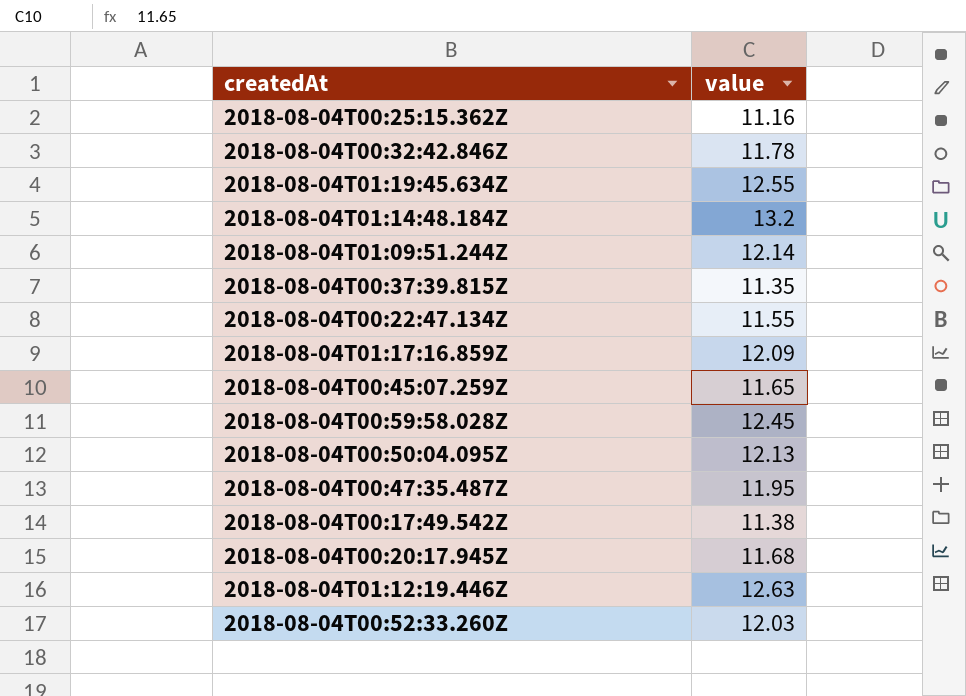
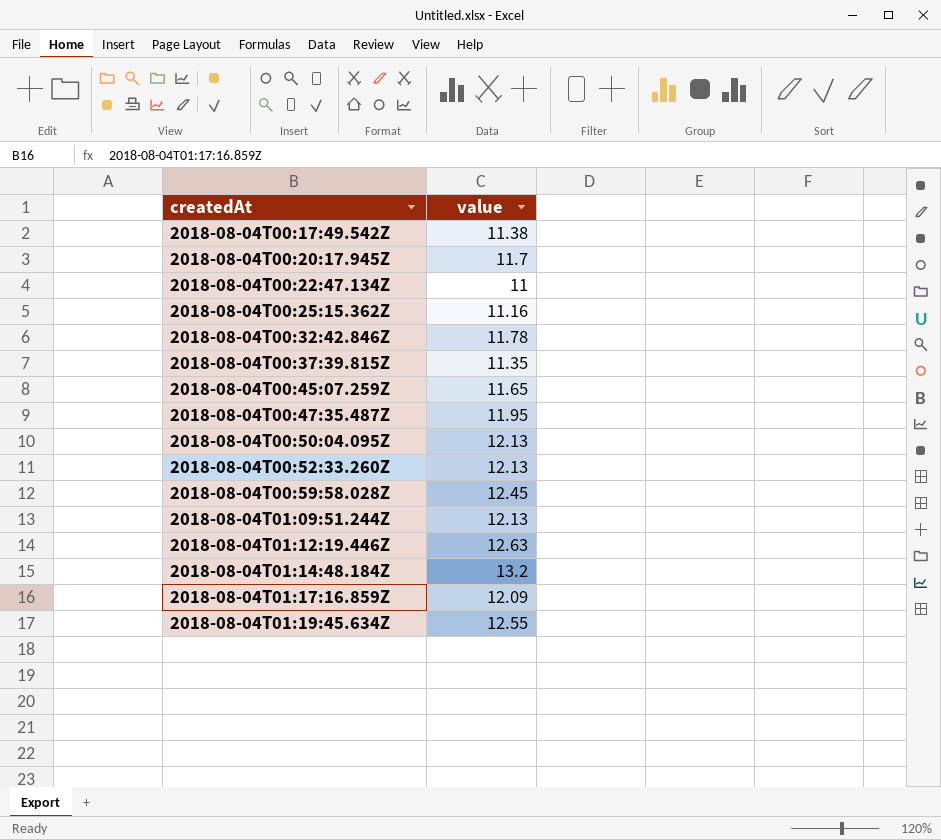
row order: none -> createdAt ascending
2018-08-04T00:20:17.945Z | value: 11.68 -> 11.7
2018-08-04T00:22:47.134Z | value: 11.55 -> 11
2018-08-04T00:52:33.260Z | value: 12.03 -> 12.13
2018-08-04T01:09:51.244Z | value: 12.14 -> 12.13

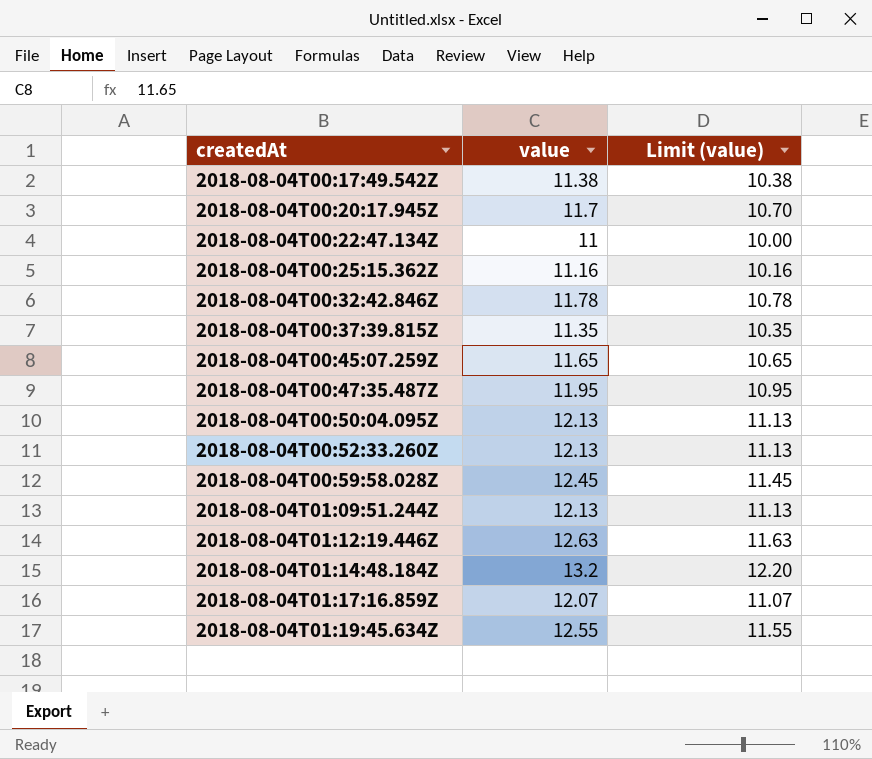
column Limit (value) | formula: none -> [value] - 1
2018-08-04T01:17:16.859Z | value: 12.09 -> 12.07

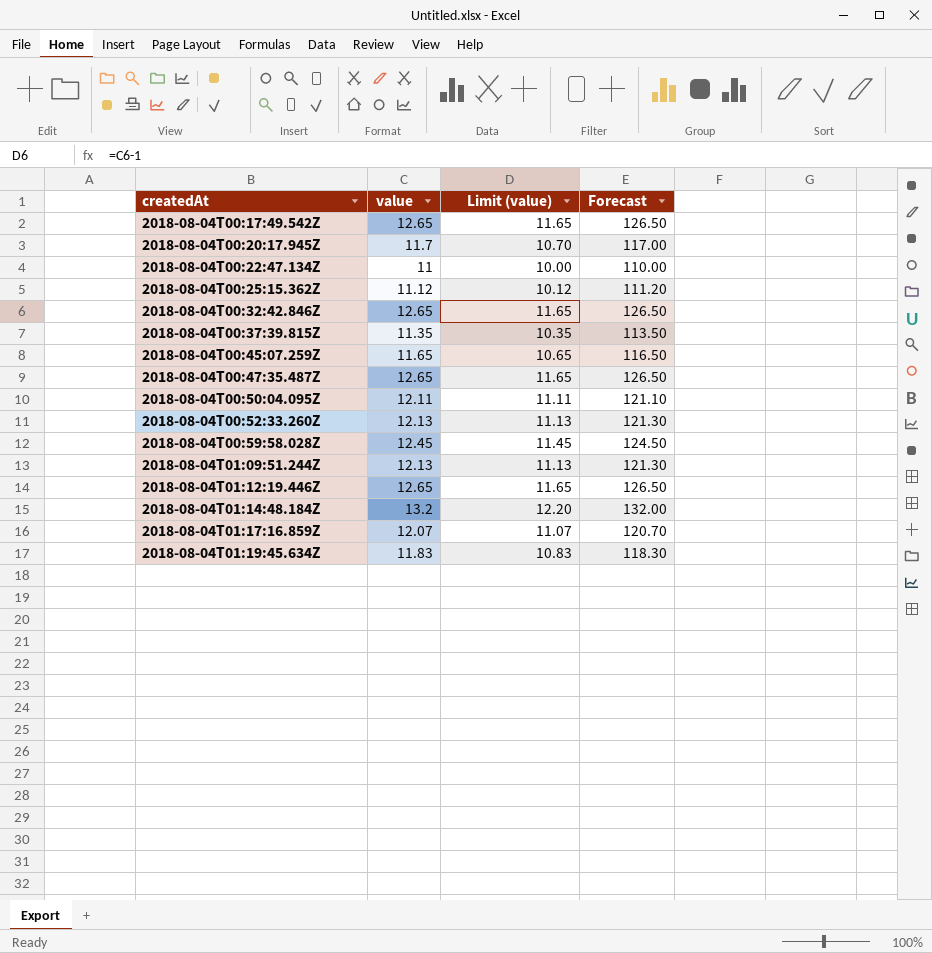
column Forecast | formula: none -> [value] * 10
2018-08-04T00:17:49.542Z | value: 11.38 -> 12.65
2018-08-04T00:17:49.542Z | Limit (value): 10.38 -> 11.65
2018-08-04T00:25:15.362Z | value: 11.16 -> 11.12
2018-08-04T00:25:15.362Z | Limit (value): 10.16 -> 10.12
2018-08-04T00:32:42.846Z | value: 11.78 -> 12.65
2018-08-04T00:32:42.846Z | Limit (value): 10.78 -> 11.65
2018-08-04T00:47:35.487Z | value: 11.95 -> 12.65
2018-08-04T00:47:35.487Z | Limit (value): 10.95 -> 11.65
2018-08-04T00:50:04.095Z | value: 12.13 -> 12.11
2018-08-04T00:50:04.095Z | Limit (value): 11.13 -> 11.11
2018-08-04T01:12:19.446Z | value: 12.63 -> 12.65
2018-08-04T01:12:19.446Z | Limit (value): 11.63 -> 11.65
2018-08-04T01:19:45.634Z | value: 12.55 -> 11.83
2018-08-04T01:19:45.634Z | Limit (value): 11.55 -> 10.83

